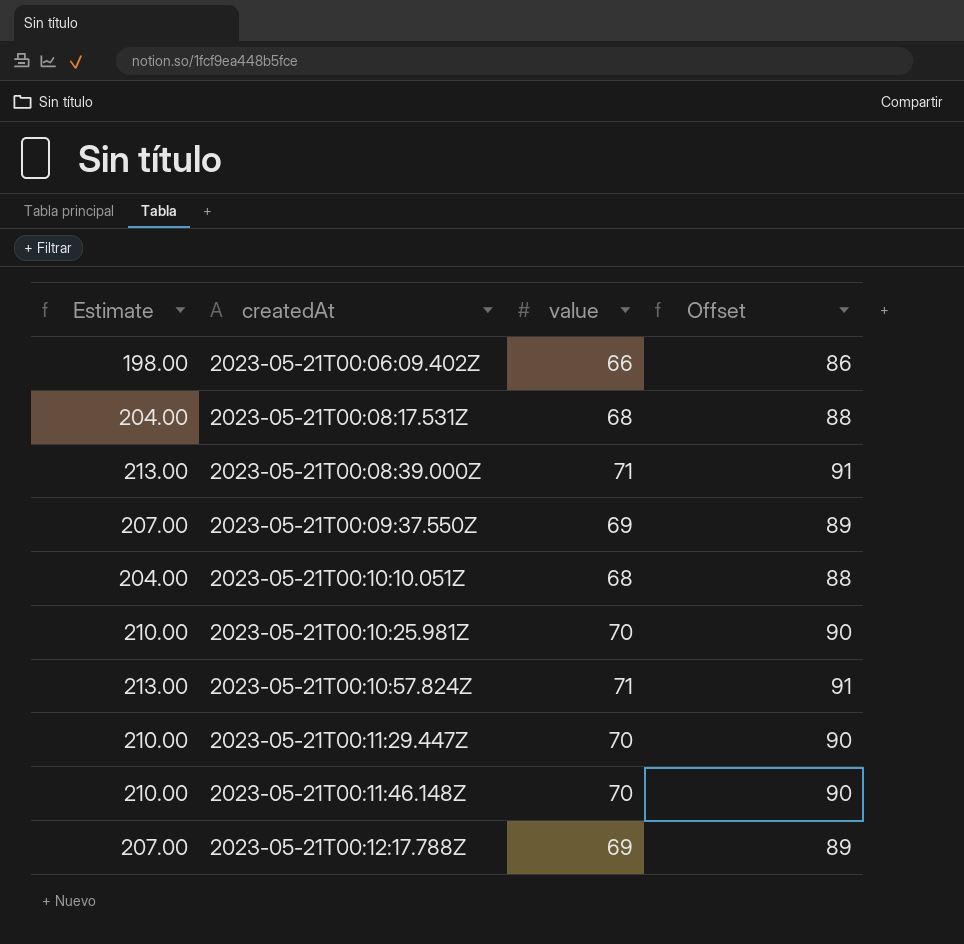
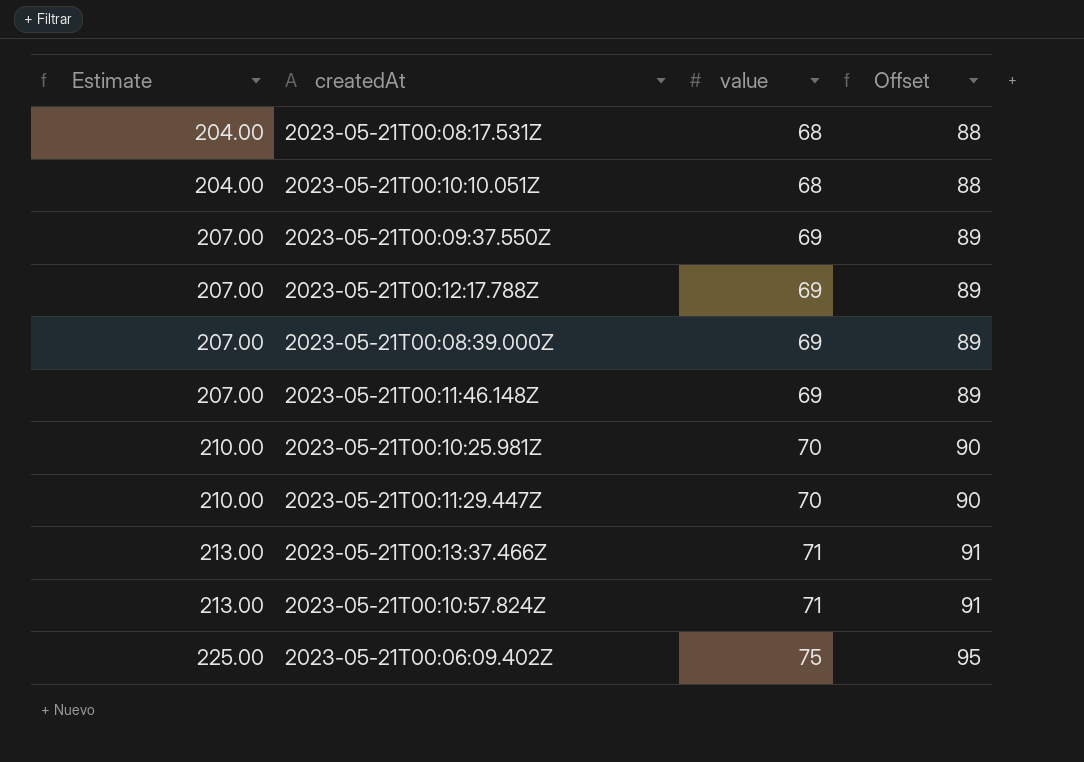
row order: createdAt ascending -> Estimate ascending
2023-05-21T00:08:39.000Z | Estimate: 213.00 -> 207.00
2023-05-21T00:08:39.000Z | value: 71 -> 69
2023-05-21T00:08:39.000Z | Offset: 91 -> 89
2023-05-21T00:11:46.148Z | Estimate: 210.00 -> 207.00
2023-05-21T00:11:46.148Z | value: 70 -> 69
2023-05-21T00:11:46.148Z | Offset: 90 -> 89
row 2023-05-21T00:13:37.466Z: none -> 213.00 | 71 | 91
2023-05-21T00:06:09.402Z | Estimate: 198.00 -> 225.00
2023-05-21T00:06:09.402Z | value: 66 -> 75
2023-05-21T00:06:09.402Z | Offset: 86 -> 95

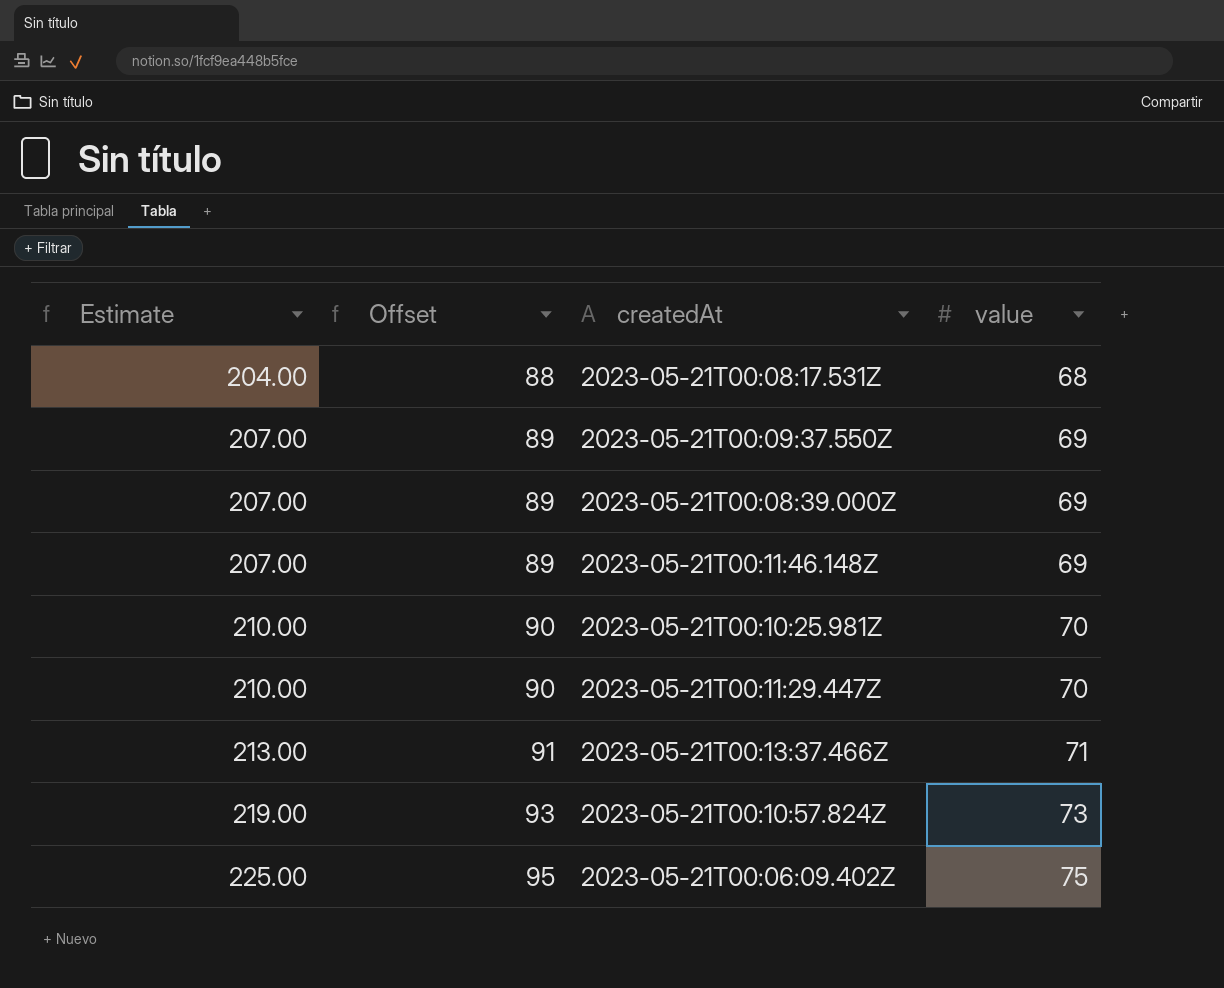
column Offset | position: 4 -> 2
row 2023-05-21T00:10:10.051Z: 204.00 | 68 | 88 -> none
row 2023-05-21T00:12:17.788Z: 207.00 | 69 | 89 -> none
2023-05-21T00:10:57.824Z | Estimate: 213.00 -> 219.00
2023-05-21T00:10:57.824Z | Offset: 91 -> 93
2023-05-21T00:10:57.824Z | value: 71 -> 73

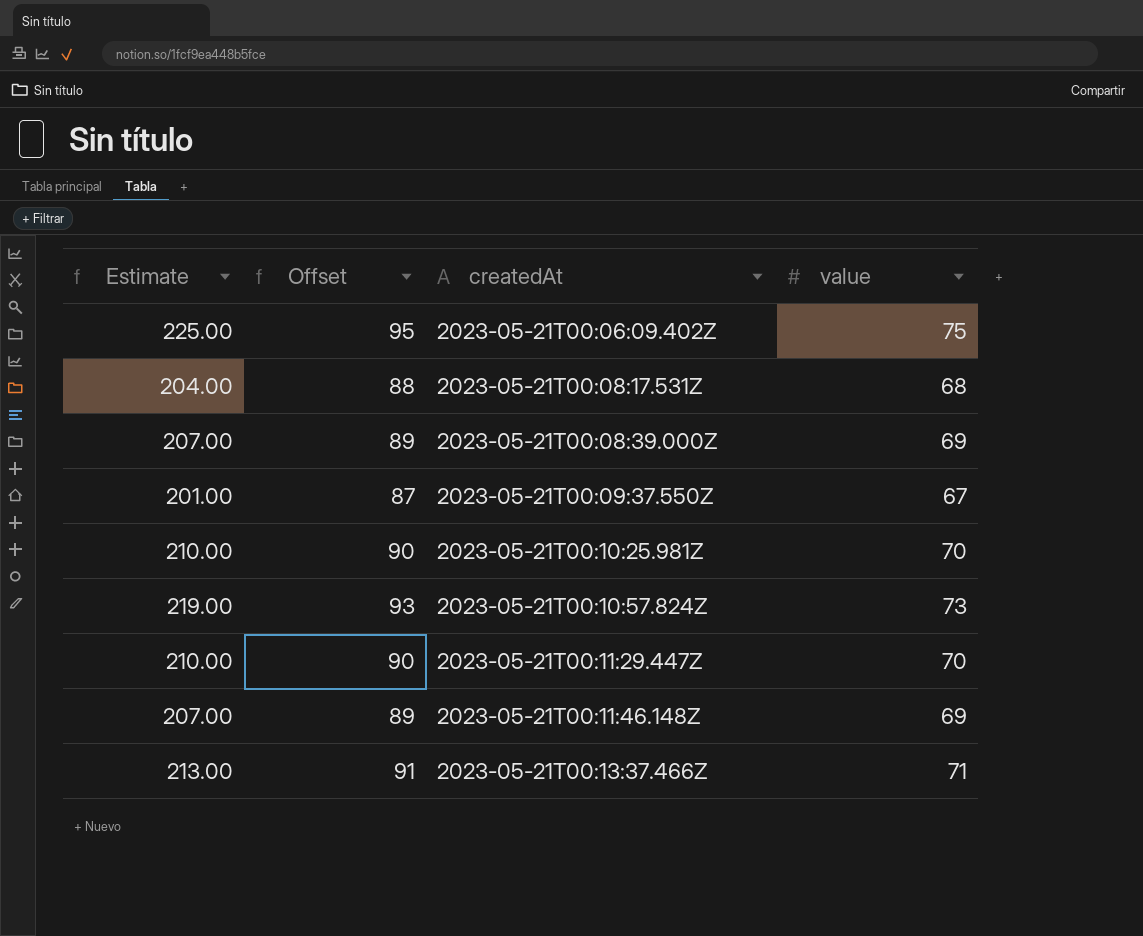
row order: Estimate ascending -> createdAt ascending
2023-05-21T00:09:37.550Z | Estimate: 207.00 -> 201.00
2023-05-21T00:09:37.550Z | Offset: 89 -> 87
2023-05-21T00:09:37.550Z | value: 69 -> 67

